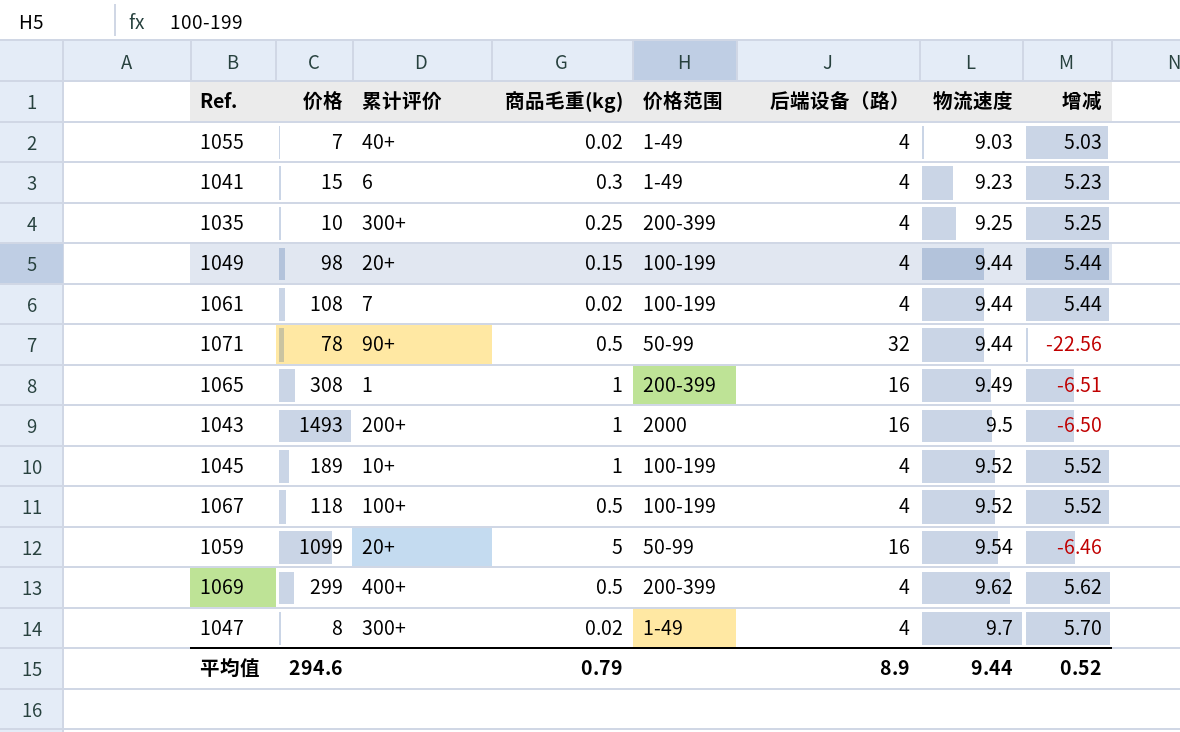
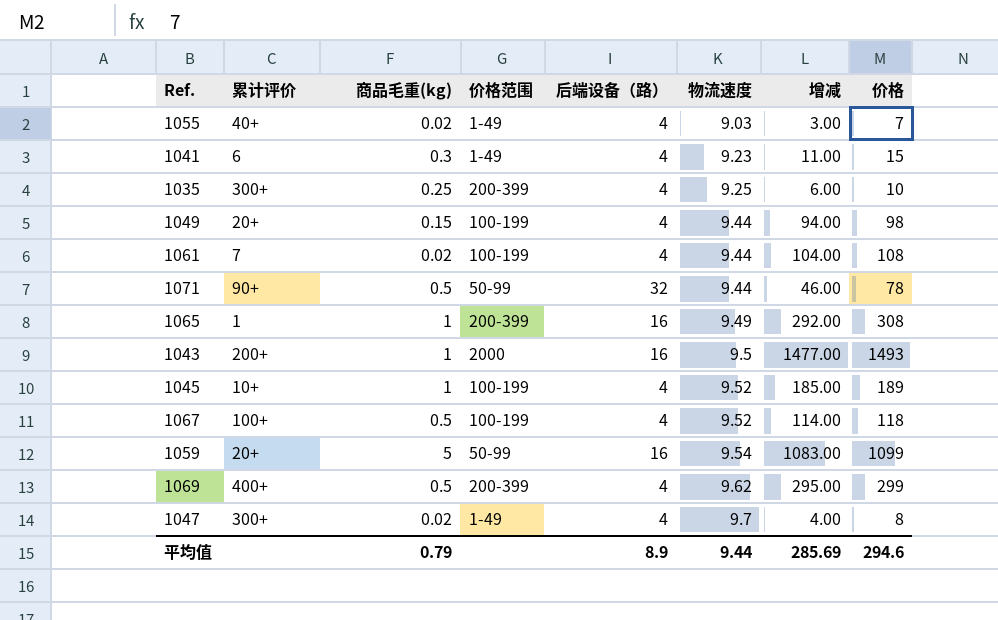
column 增减 | formula: [物流速度] - [后端设备（路）] -> [价格] - [后端设备（路）]
column 价格 | position: 2 -> 8
平均值 | 增减: 0.52 -> 285.69

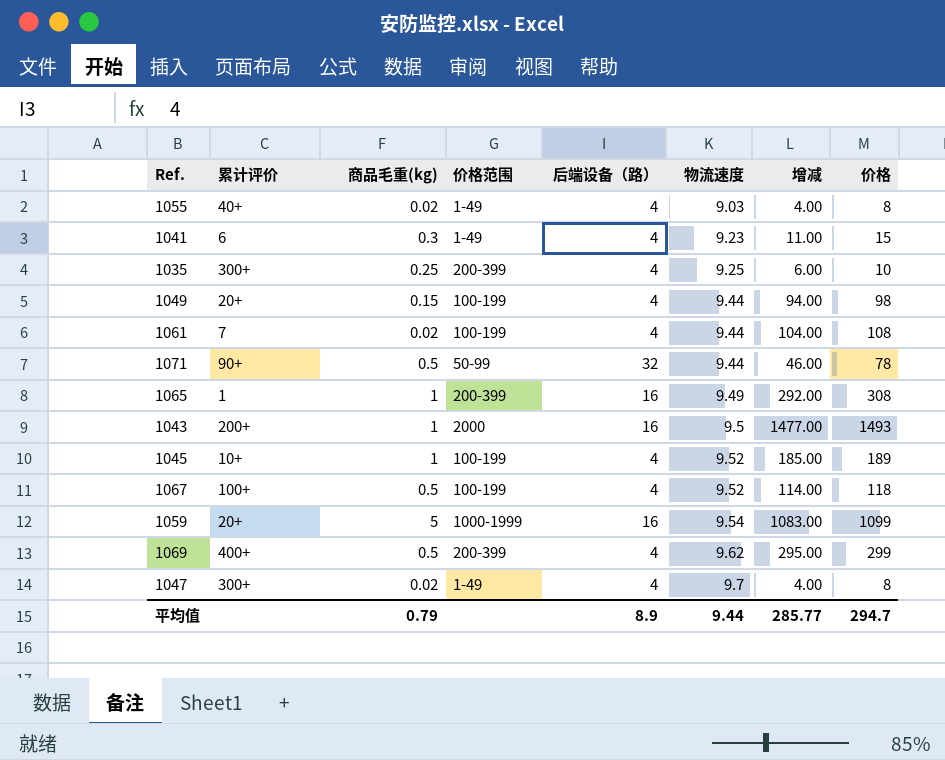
1055 | 增减: 3.00 -> 4.00
1055 | 价格: 7 -> 8
1059 | 价格范围: 50-99 -> 1000-1999
平均值 | 增减: 285.69 -> 285.77
平均值 | 价格: 294.6 -> 294.7

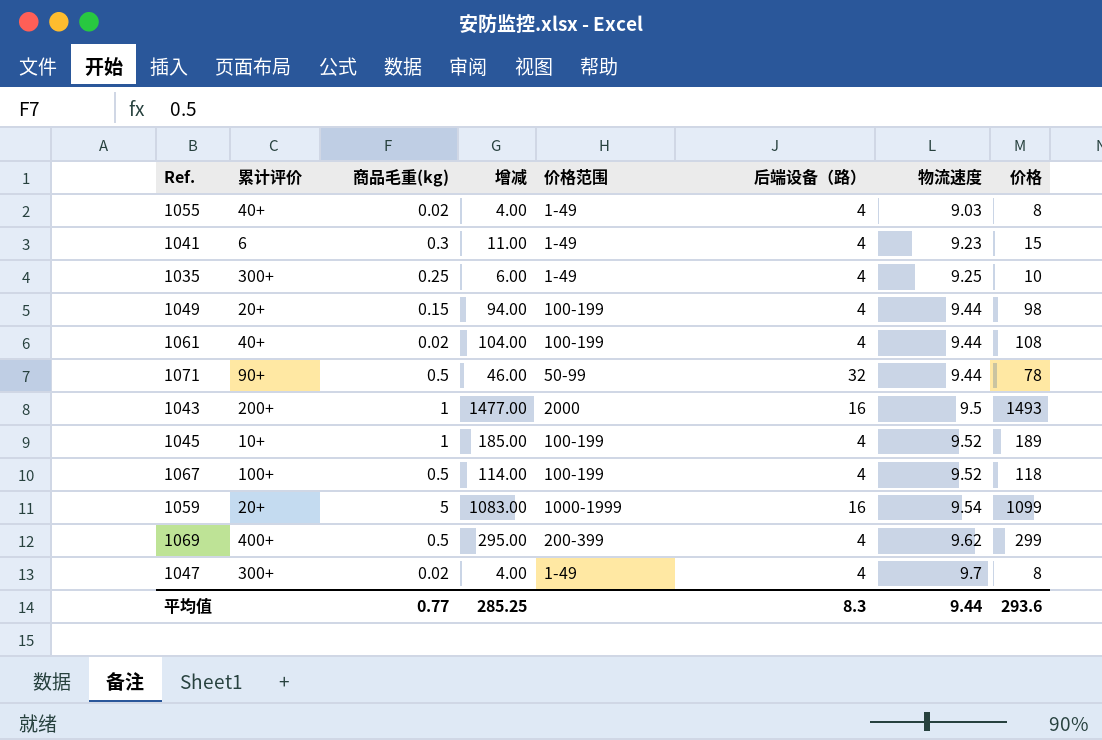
column 增减 | position: 7 -> 4
row 1065: 1 | 1 | 200-399 | 16 | 9.49 | 292.00 | 308 -> none
1035 | 价格范围: 200-399 -> 1-49
1061 | 累计评价: 7 -> 40+
平均值 | 商品毛重(kg): 0.79 -> 0.77
平均值 | 增减: 285.77 -> 285.25
平均值 | 后端设备（路）: 8.9 -> 8.3
平均值 | 价格: 294.7 -> 293.6

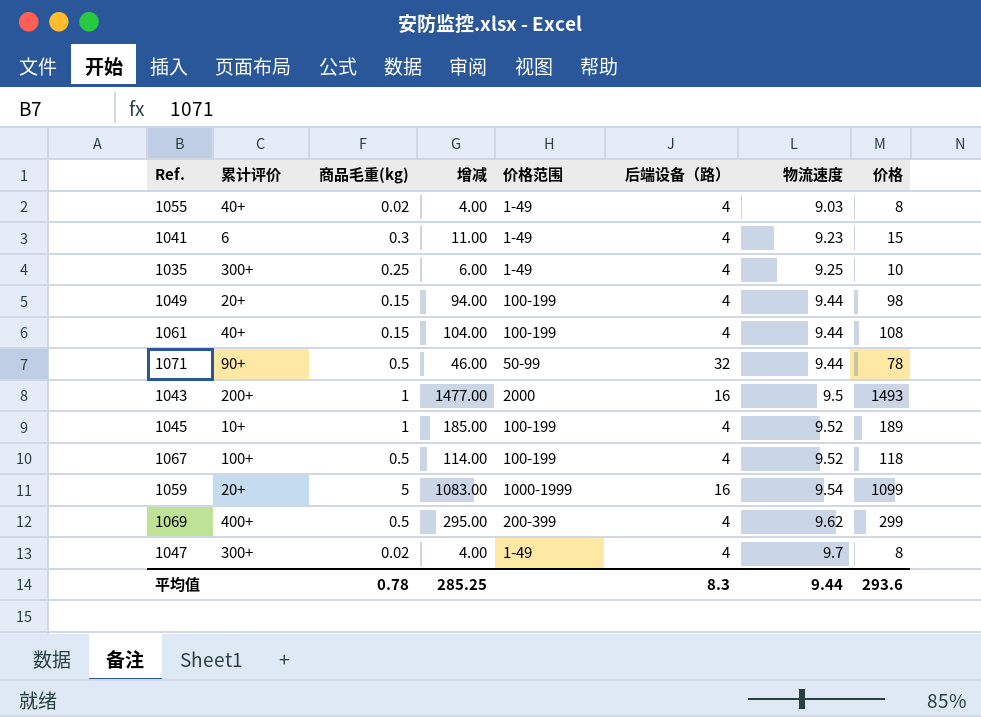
1061 | 商品毛重(kg): 0.02 -> 0.15
平均值 | 商品毛重(kg): 0.77 -> 0.78

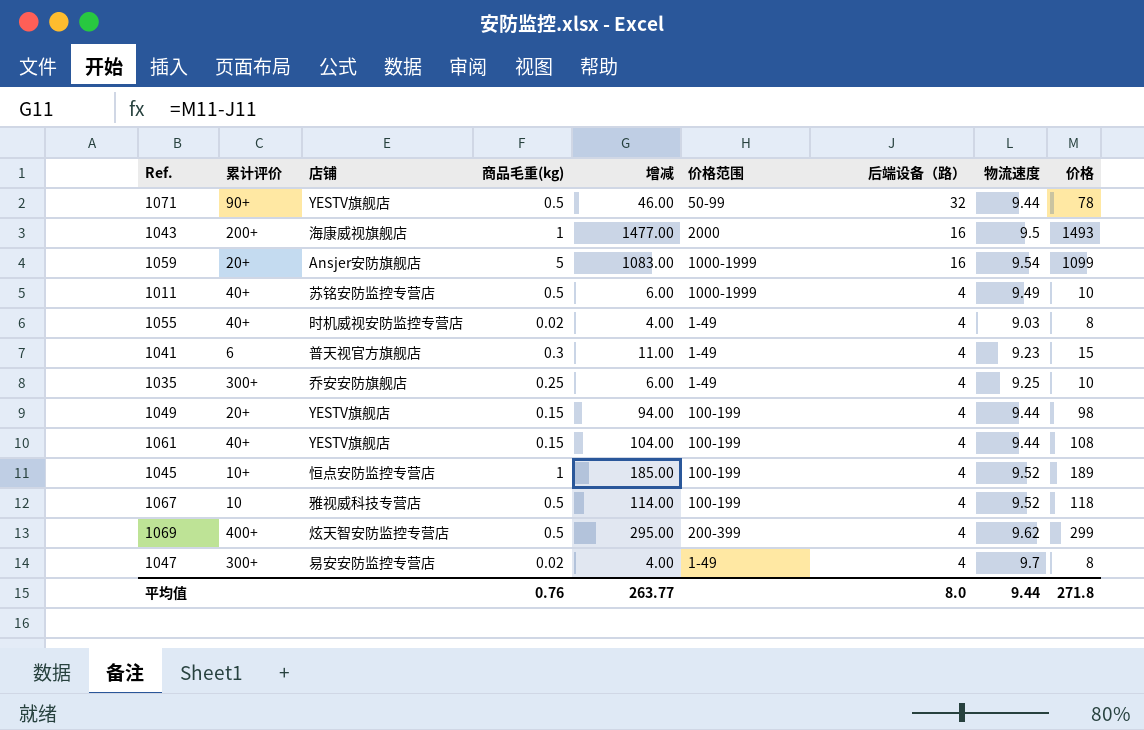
row order: 物流速度 ascending -> 后端设备（路） descending
column 店铺 | position: none -> 3
row 1011: none -> 40+ | 苏铭安防监控专营店 | 0.5 | 6.00 | 1000-1999 | 4 | 9.49 | 10
1067 | 累计评价: 100+ -> 10
平均值 | 商品毛重(kg): 0.78 -> 0.76
平均值 | 增减: 285.25 -> 263.77
平均值 | 后端设备（路）: 8.3 -> 8.0
平均值 | 价格: 293.6 -> 271.8

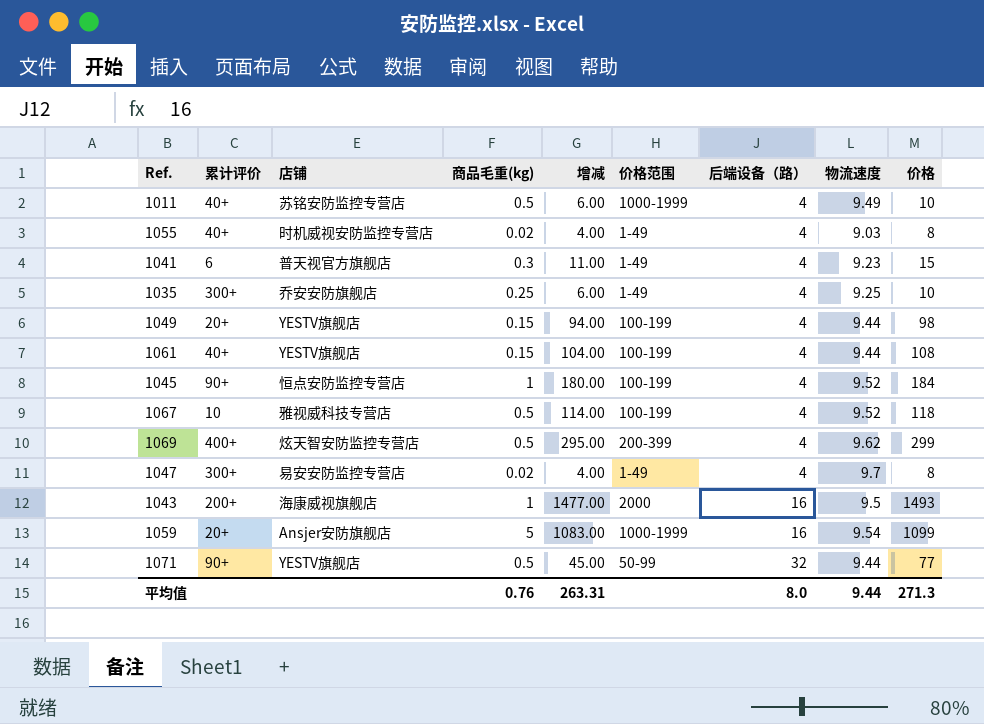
row order: 后端设备（路） descending -> 后端设备（路） ascending
1045 | 累计评价: 10+ -> 90+
1045 | 增减: 185.00 -> 180.00
1045 | 价格: 189 -> 184
1071 | 增减: 46.00 -> 45.00
1071 | 价格: 78 -> 77
平均值 | 增减: 263.77 -> 263.31
平均值 | 价格: 271.8 -> 271.3

